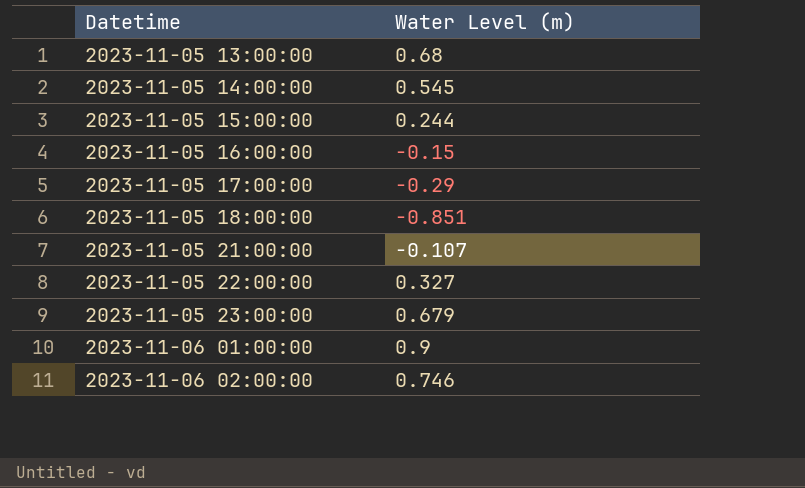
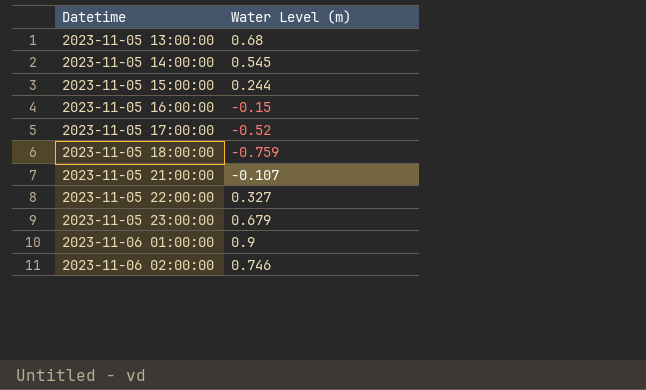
2023-11-05 17:00:00 | Water Level (m): -0.29 -> -0.52
2023-11-05 18:00:00 | Water Level (m): -0.851 -> -0.759

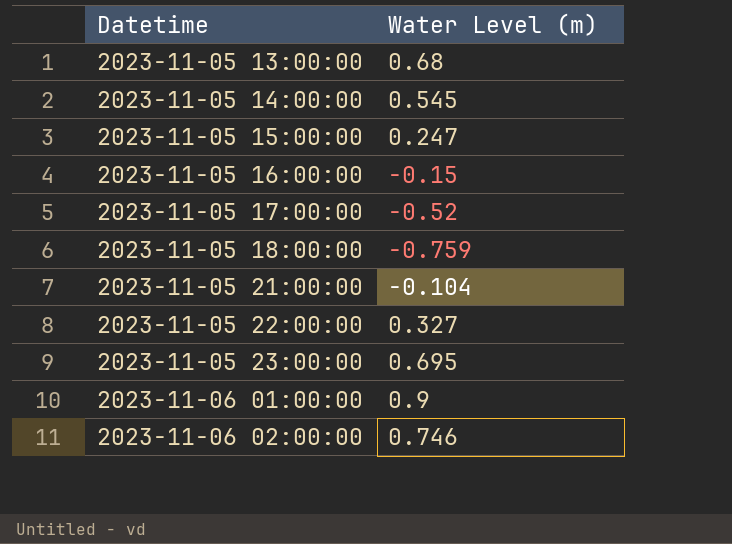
2023-11-05 15:00:00 | Water Level (m): 0.244 -> 0.247
2023-11-05 21:00:00 | Water Level (m): -0.107 -> -0.104
2023-11-05 23:00:00 | Water Level (m): 0.679 -> 0.695

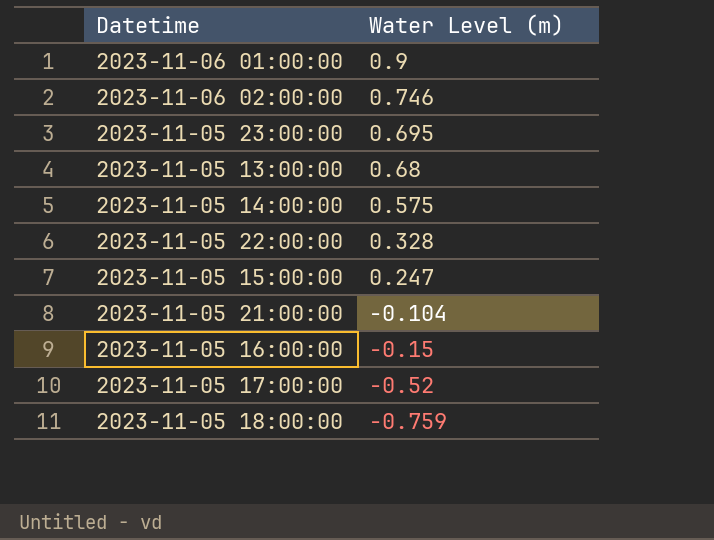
row order: Datetime ascending -> Water Level (m) descending
2023-11-05 14:00:00 | Water Level (m): 0.545 -> 0.575
2023-11-05 22:00:00 | Water Level (m): 0.327 -> 0.328

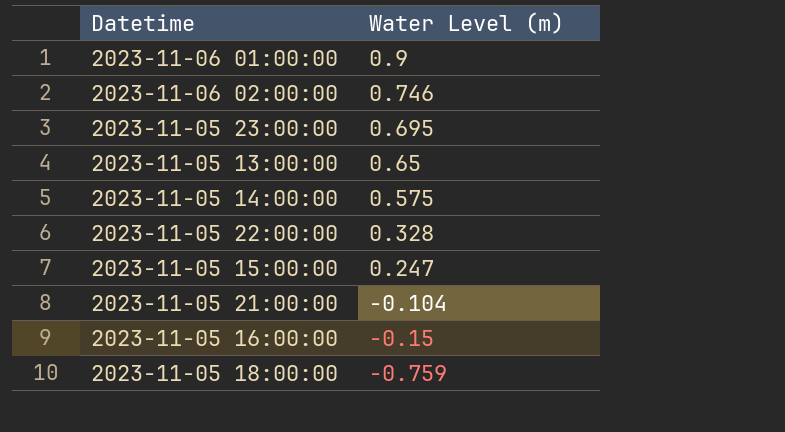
row 2023-11-05 17:00:00: -0.52 -> none
2023-11-05 13:00:00 | Water Level (m): 0.68 -> 0.65

